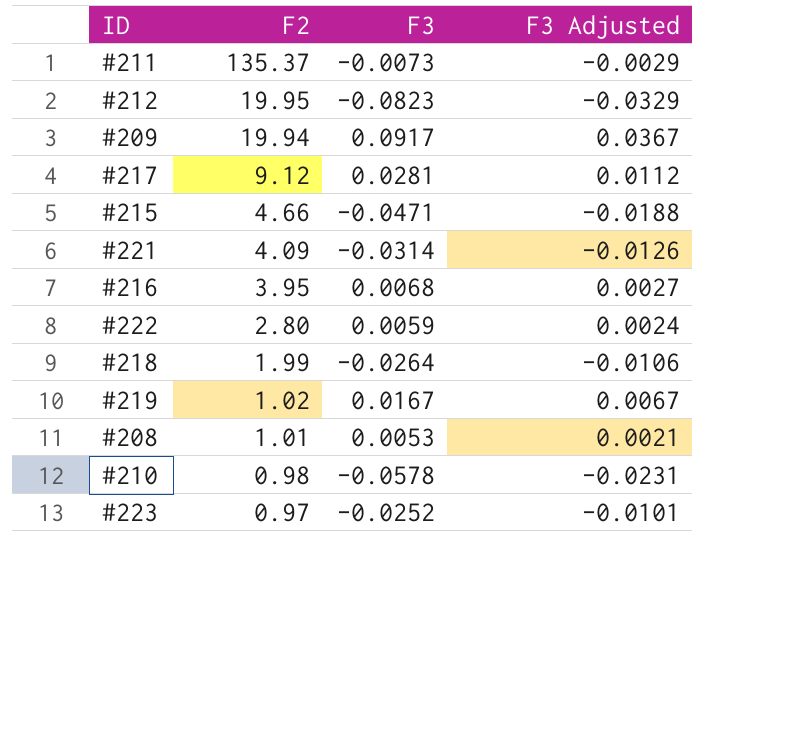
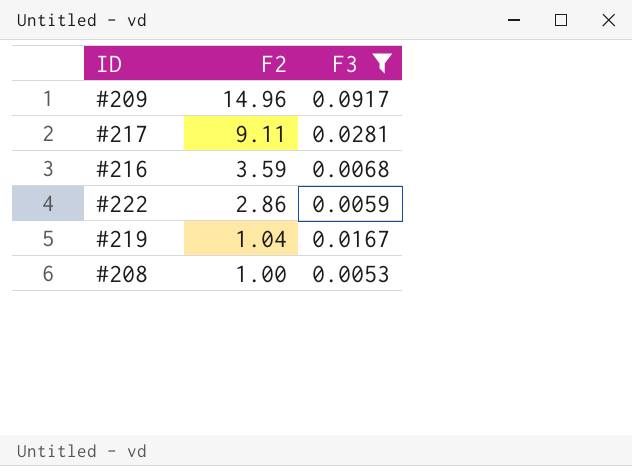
filter: none -> F3 >= 0.0053
column F3 Adjusted | formula: [F3] * 0.4 -> none
#209 | F2: 19.94 -> 14.96
#217 | F2: 9.12 -> 9.11
#216 | F2: 3.95 -> 3.59
#222 | F2: 2.80 -> 2.86
#219 | F2: 1.02 -> 1.04
#208 | F2: 1.01 -> 1.00

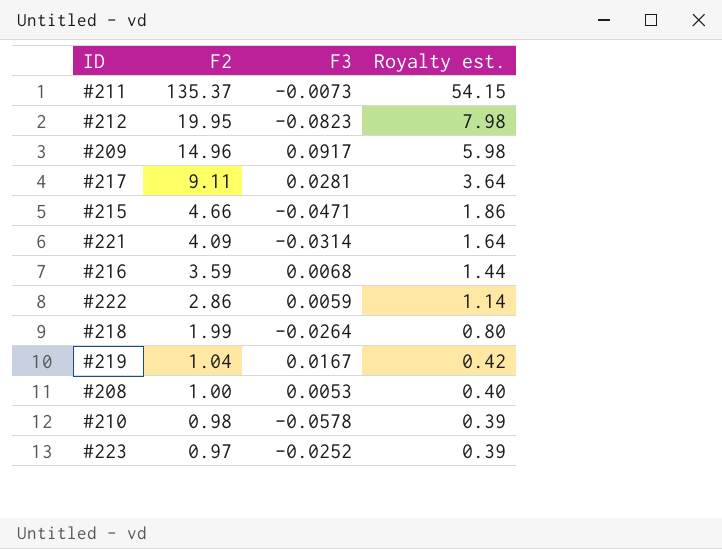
filter: F3 >= 0.0053 -> none
column Royalty est. | formula: none -> [F2] * 0.4

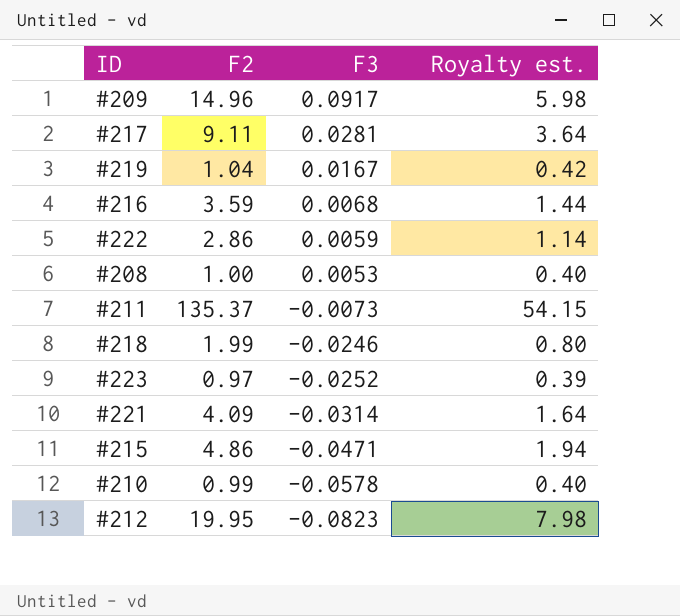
row order: F2 descending -> F3 descending
#218 | F3: -0.0264 -> -0.0246
#215 | F2: 4.66 -> 4.86
#215 | Royalty est.: 1.86 -> 1.94
#210 | F2: 0.98 -> 0.99
#210 | Royalty est.: 0.39 -> 0.40

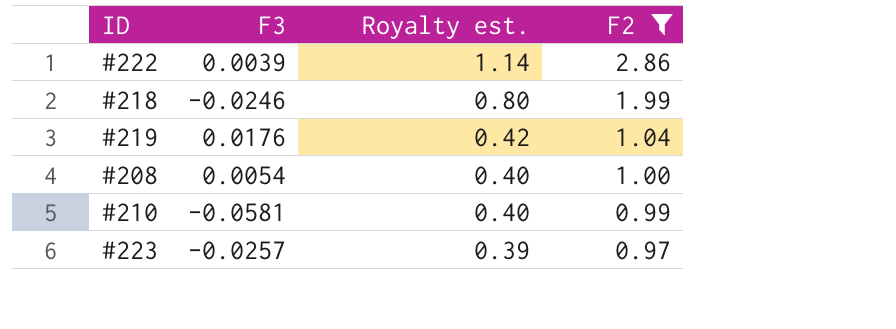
filter: none -> F2 <= 2.86
row order: F3 descending -> Royalty est. descending
column F2 | position: 2 -> 4
#222 | F3: 0.0059 -> 0.0039
#219 | F3: 0.0167 -> 0.0176
#208 | F3: 0.0053 -> 0.0054
#210 | F3: -0.0578 -> -0.0581
#223 | F3: -0.0252 -> -0.0257

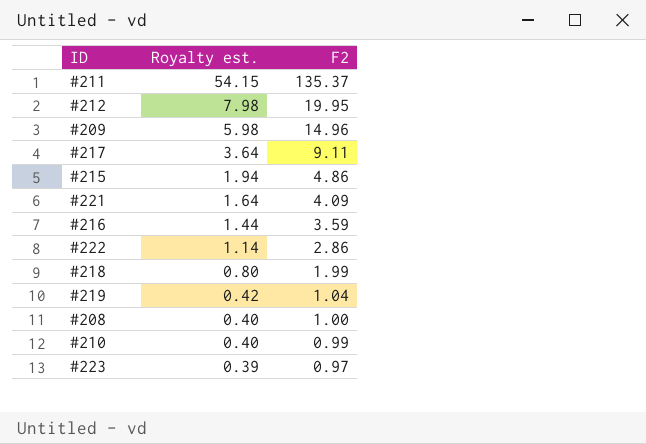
filter: F2 <= 2.86 -> none
column F3 | position: 2 -> none

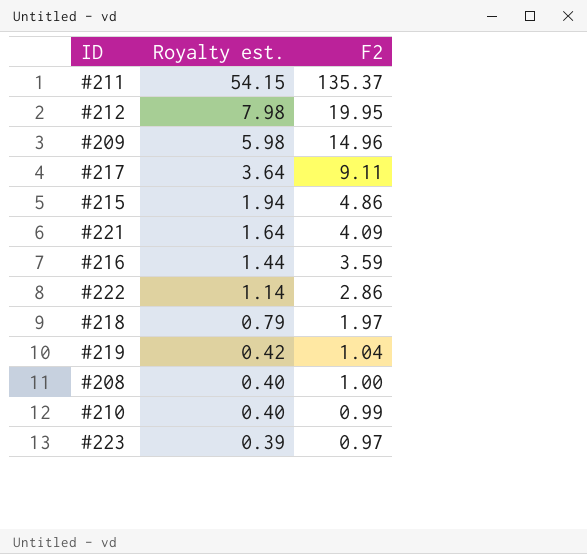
#218 | Royalty est.: 0.80 -> 0.79
#218 | F2: 1.99 -> 1.97

